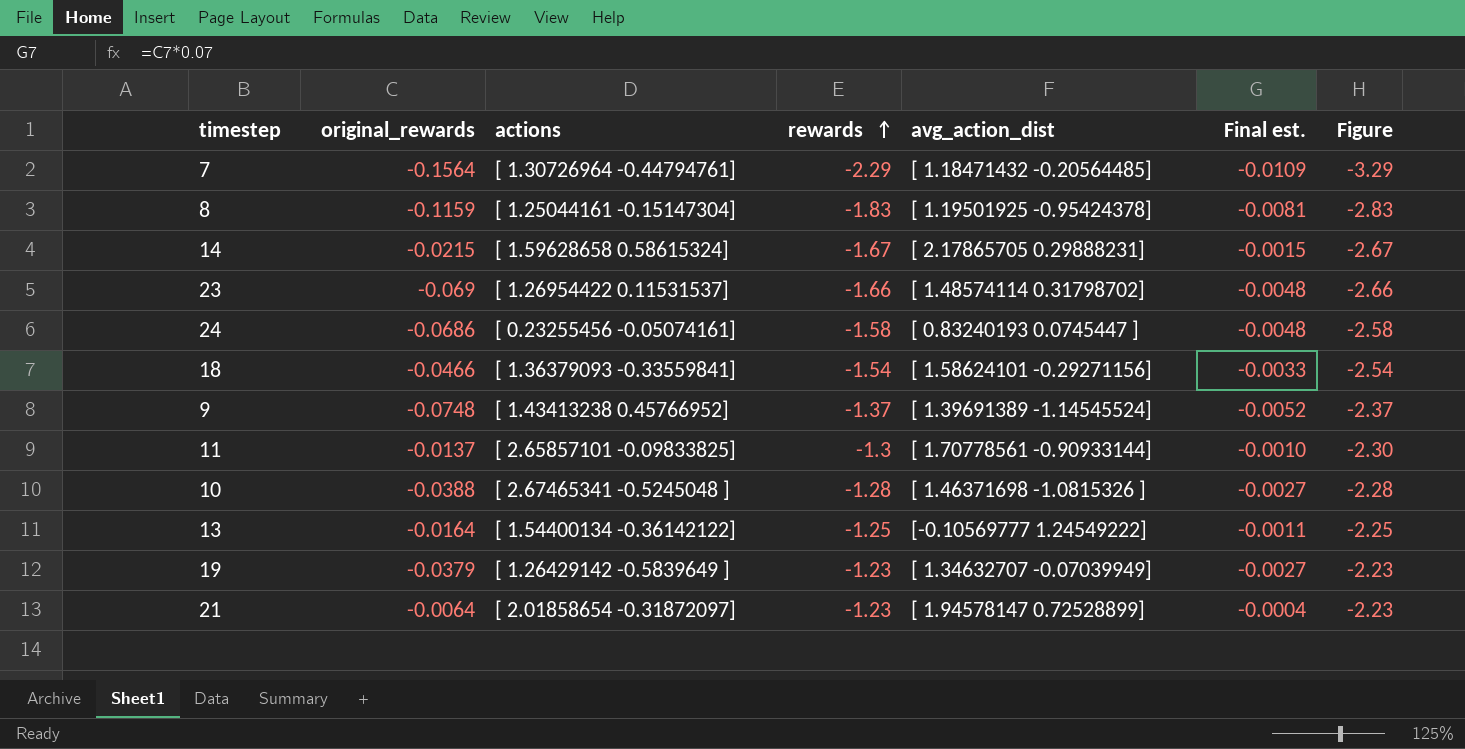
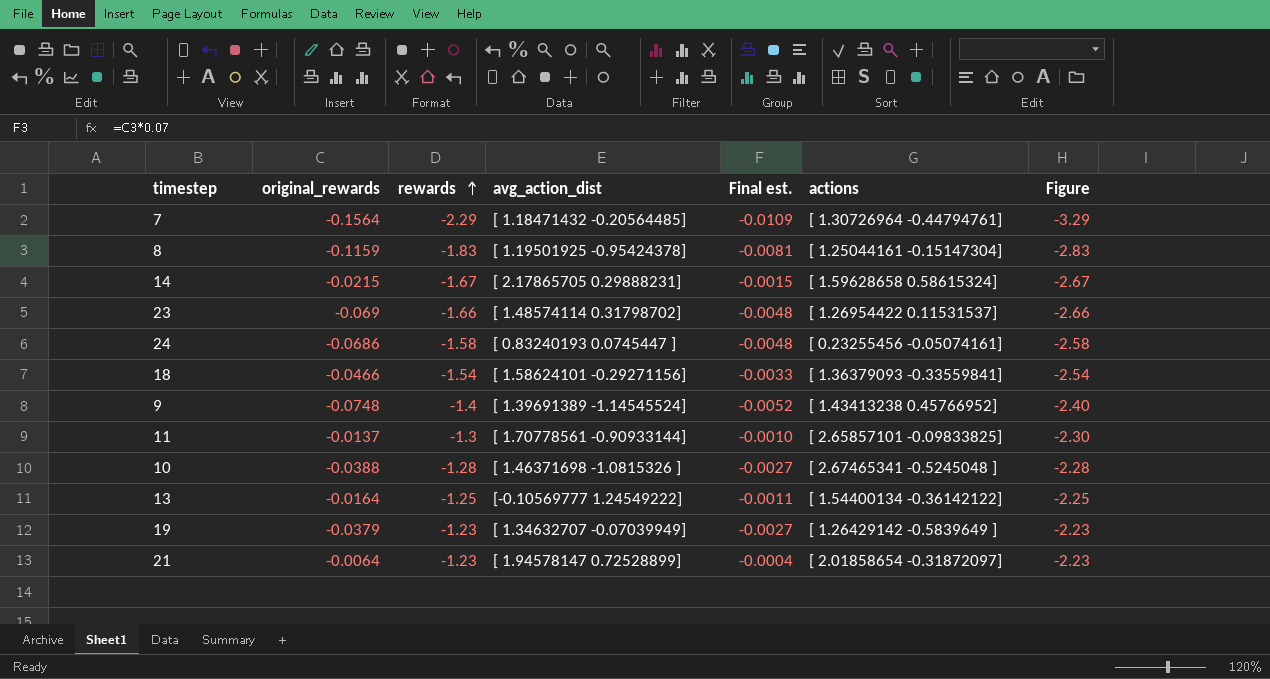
column actions | position: 3 -> 6
9 | rewards: -1.37 -> -1.4
9 | Figure: -2.37 -> -2.40

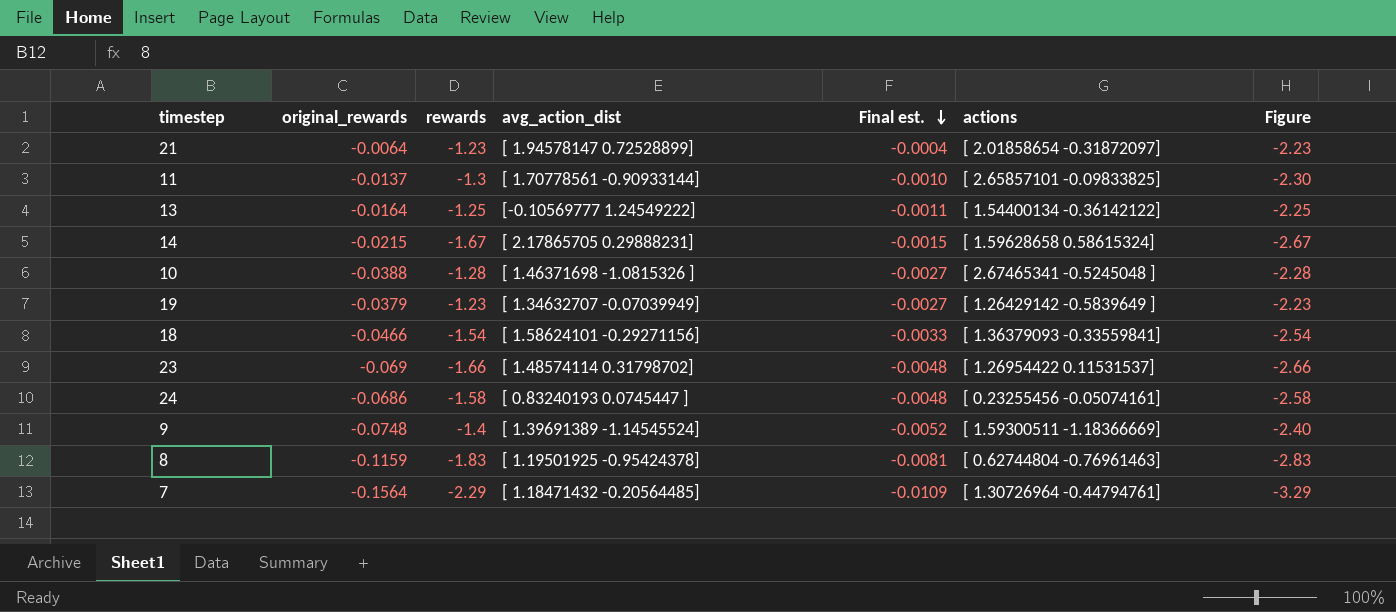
row order: rewards ascending -> Final est. descending
9 | actions: [ 1.43413238 0.45766952] -> [ 1.59300511 -1.18366669]
8 | actions: [ 1.25044161 -0.15147304] -> [ 0.62744804 -0.76961463]

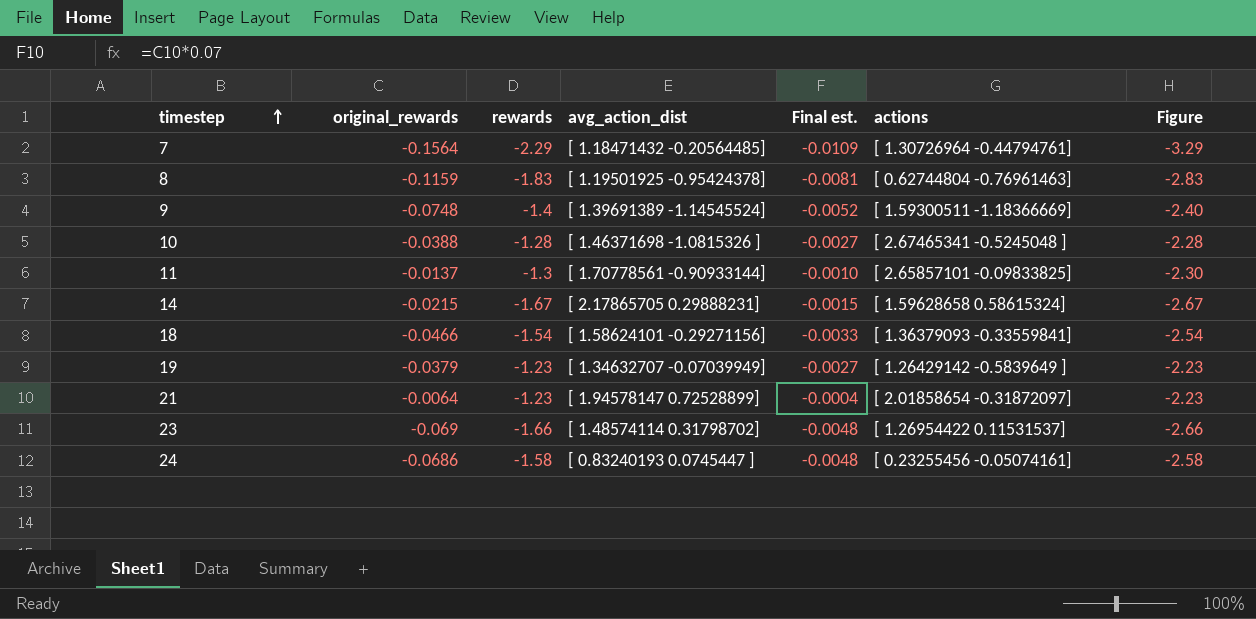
row order: Final est. descending -> timestep ascending
row 13: -0.0164 | -1.25 | [-0.10569777 1.24549222] | -0.0011 | [ 1.54400134 -0.36142122] | -2.25 -> none

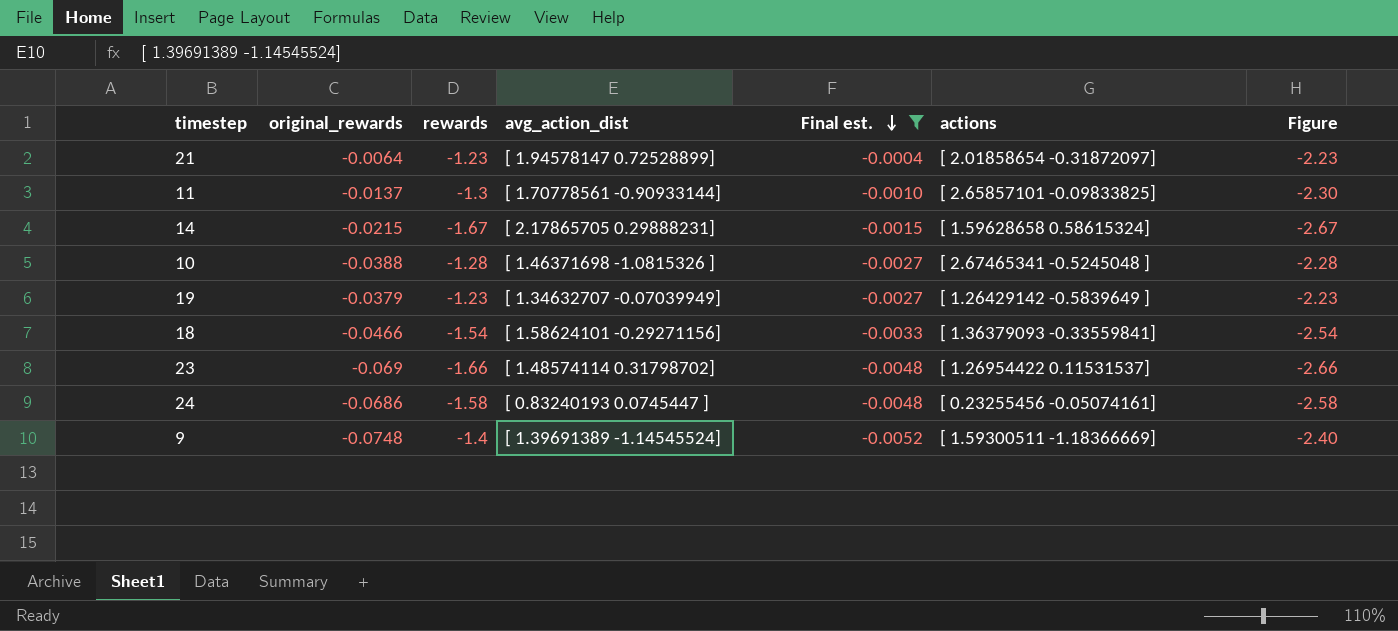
filter: none -> Final est. >= -0.0052
row order: timestep ascending -> Final est. descending

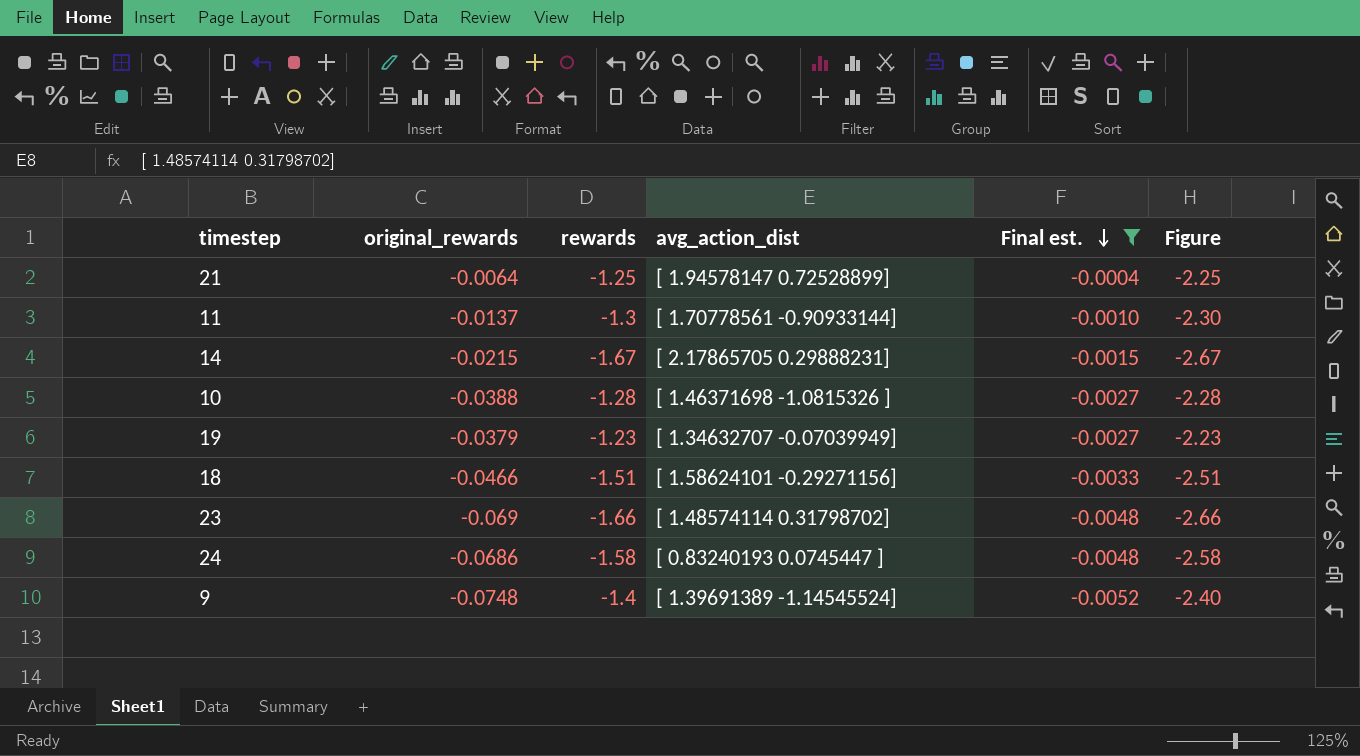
column actions | position: 6 -> none
21 | rewards: -1.23 -> -1.25
21 | Figure: -2.23 -> -2.25
18 | rewards: -1.54 -> -1.51
18 | Figure: -2.54 -> -2.51

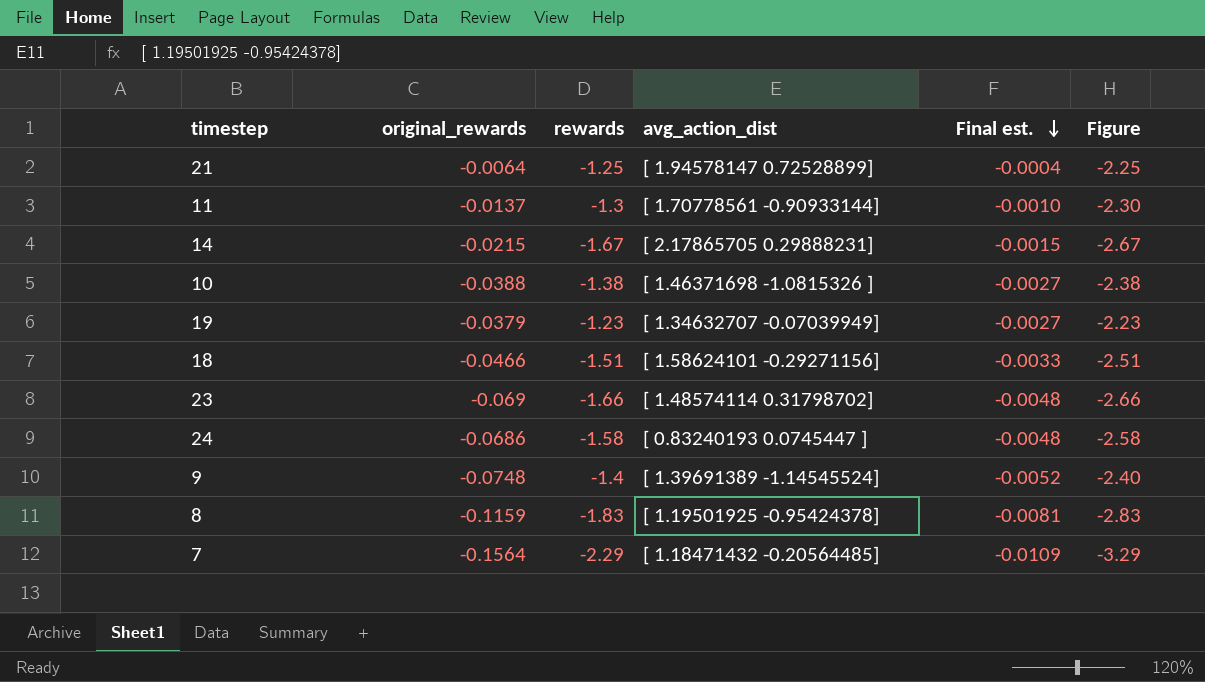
filter: Final est. >= -0.0052 -> none
10 | rewards: -1.28 -> -1.38
10 | Figure: -2.28 -> -2.38

